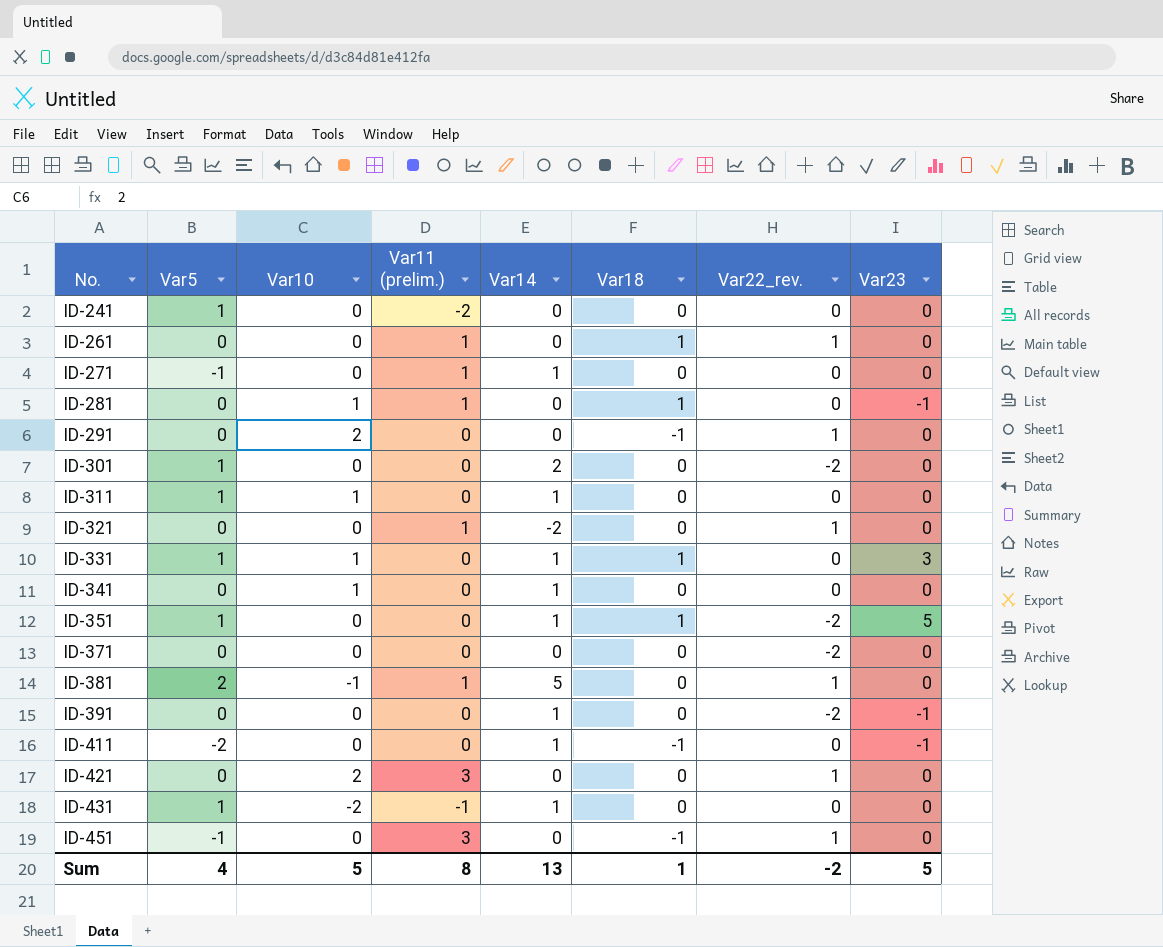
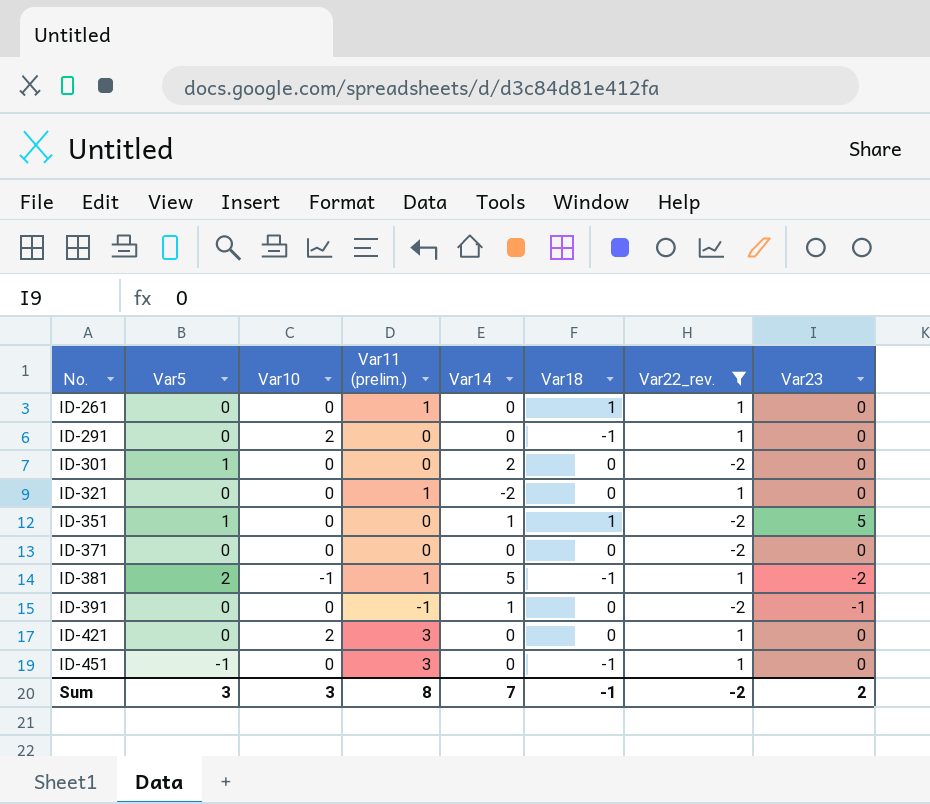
filter: none -> Var22_rev. != 0
ID-381 | Var18: 0 -> -1
ID-381 | Var23: 0 -> -2
ID-391 | Var11 (prelim.): 0 -> -1
Sum | Var5: 4 -> 3
Sum | Var10: 5 -> 3
Sum | Var14: 13 -> 7
Sum | Var18: 1 -> -1
Sum | Var23: 5 -> 2

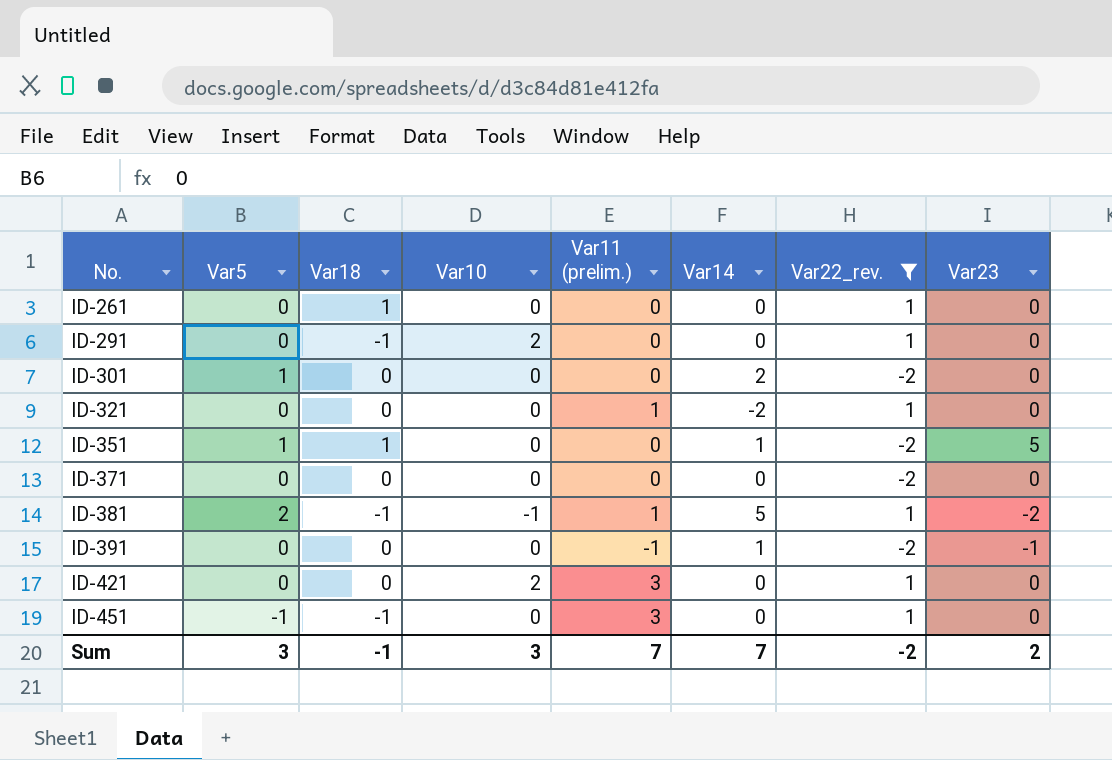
column Var18 | position: 6 -> 3
ID-261 | Var11 (prelim.): 1 -> 0
Sum | Var11 (prelim.): 8 -> 7

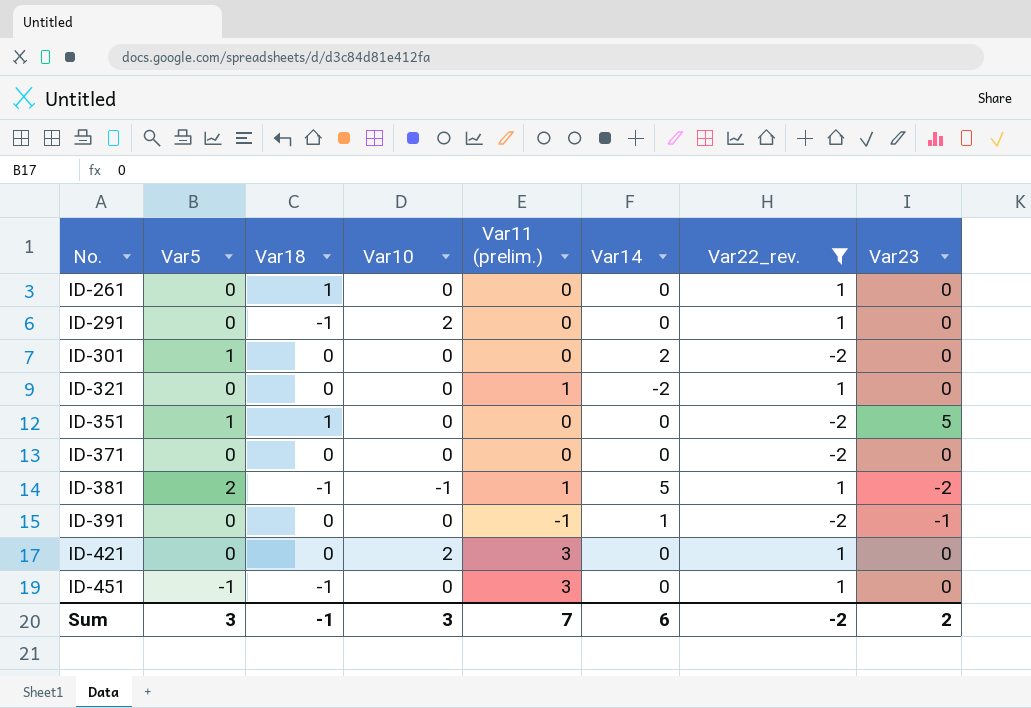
ID-351 | Var14: 1 -> 0
Sum | Var14: 7 -> 6

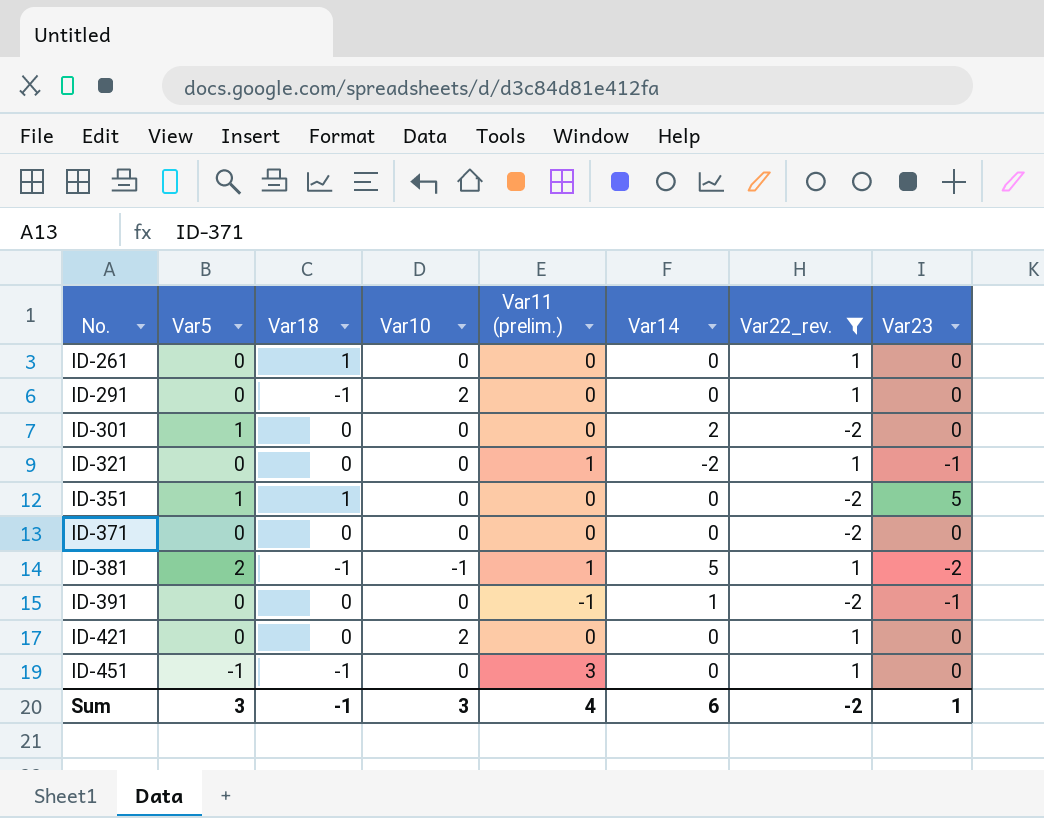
ID-321 | Var23: 0 -> -1
ID-421 | Var11 (prelim.): 3 -> 0
Sum | Var11 (prelim.): 7 -> 4
Sum | Var23: 2 -> 1

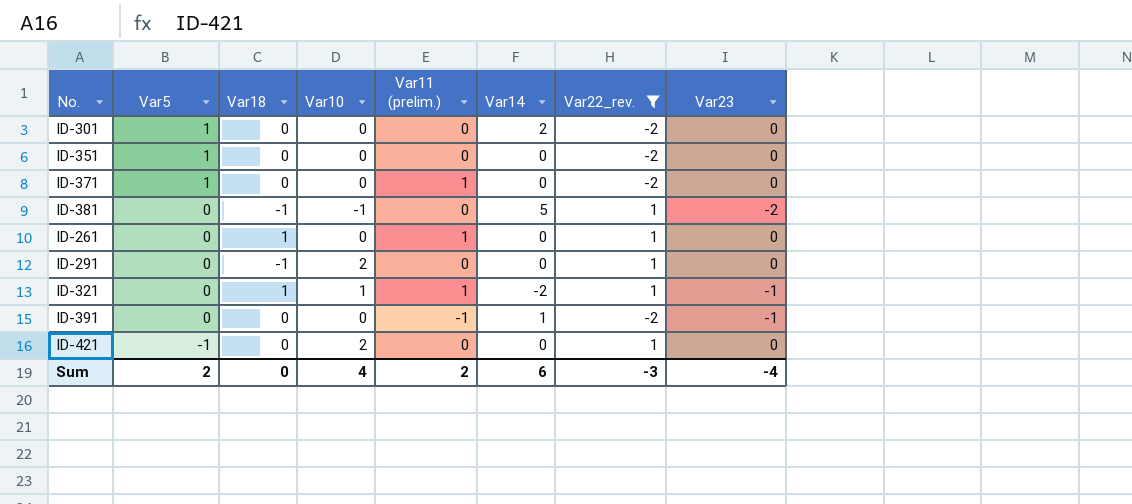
row order: No. ascending -> Var5 descending
row ID-451: -1 | -1 | 0 | 3 | 0 | 1 | 0 -> none
ID-351 | Var18: 1 -> 0
ID-351 | Var23: 5 -> 0
ID-371 | Var5: 0 -> 1
ID-371 | Var11 (prelim.): 0 -> 1
ID-381 | Var5: 2 -> 0
ID-381 | Var11 (prelim.): 1 -> 0
ID-261 | Var11 (prelim.): 0 -> 1
ID-321 | Var18: 0 -> 1
ID-321 | Var10: 0 -> 1
ID-421 | Var5: 0 -> -1
Sum | Var5: 3 -> 2
Sum | Var18: -1 -> 0
Sum | Var10: 3 -> 4
Sum | Var11 (prelim.): 4 -> 2
Sum | Var22_rev.: -2 -> -3
Sum | Var23: 1 -> -4

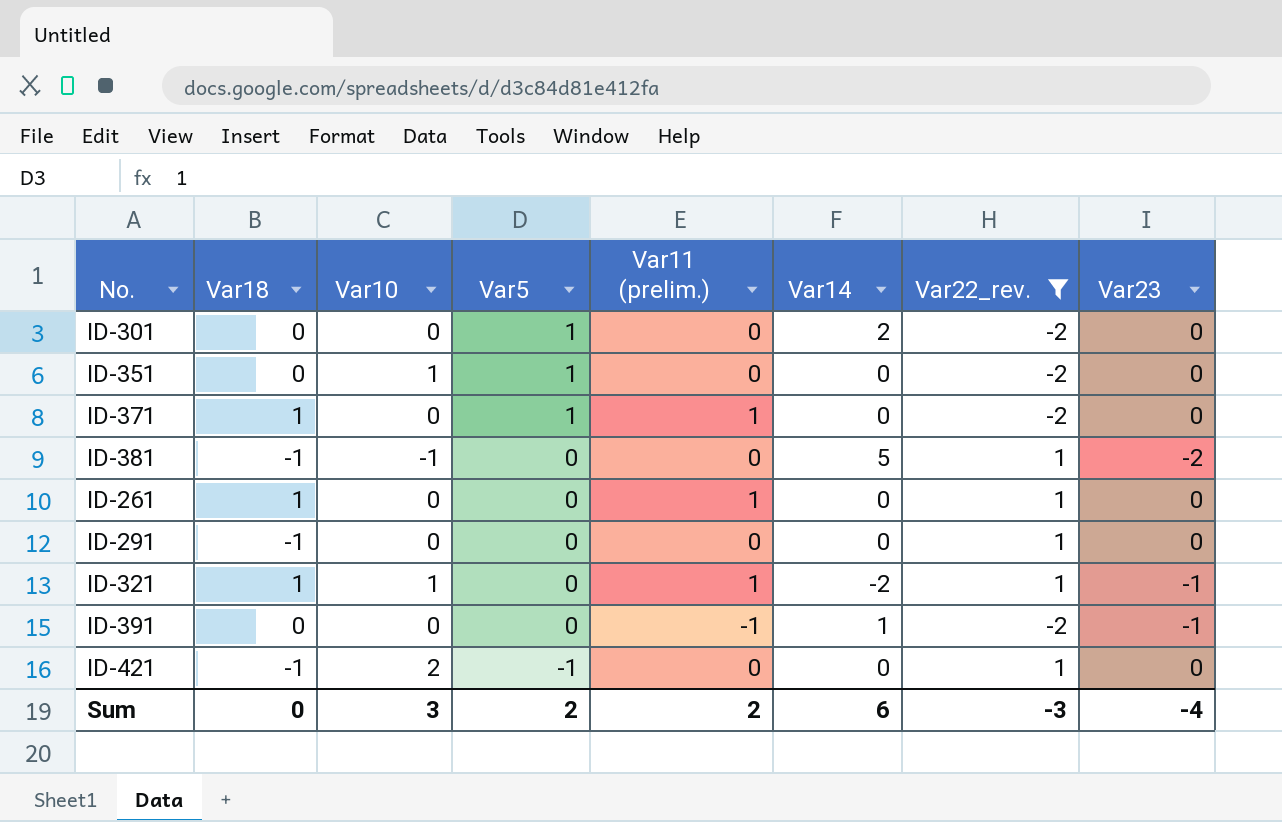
column Var5 | position: 2 -> 4
ID-351 | Var10: 0 -> 1
ID-371 | Var18: 0 -> 1
ID-291 | Var10: 2 -> 0
ID-421 | Var18: 0 -> -1
Sum | Var10: 4 -> 3

